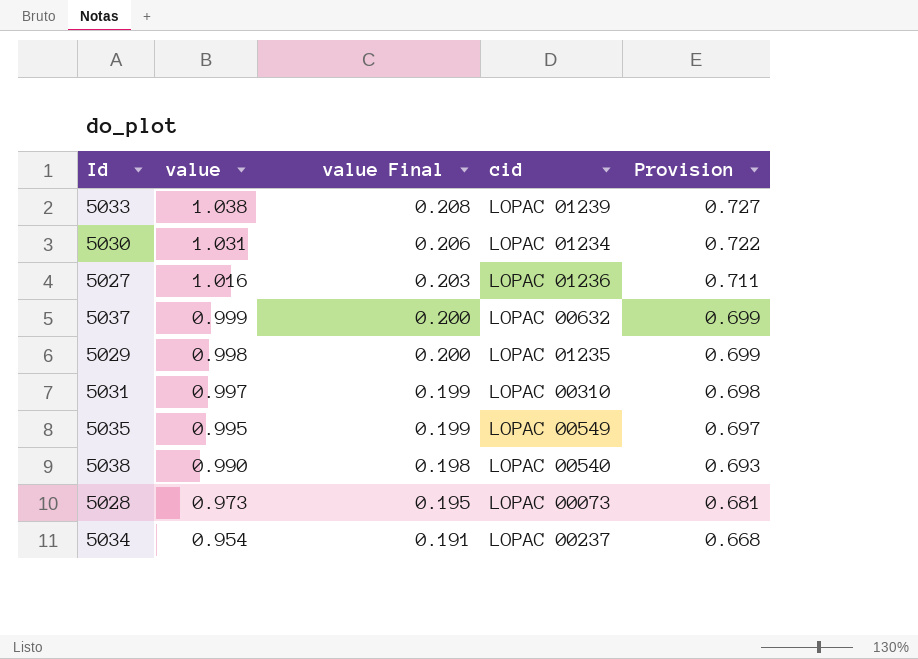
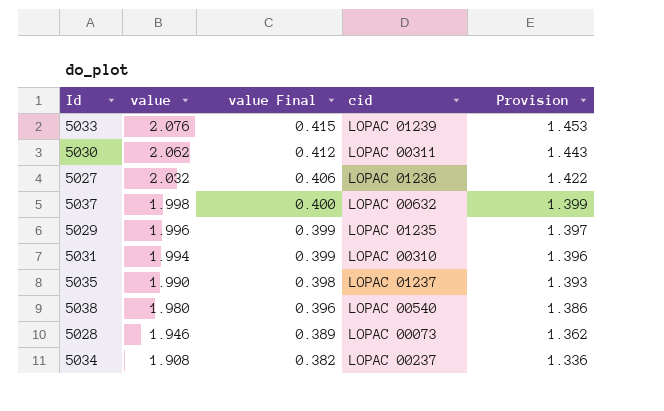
5033 | value: 1.038 -> 2.076
5033 | value Final: 0.208 -> 0.415
5033 | Provision: 0.727 -> 1.453
5030 | value: 1.031 -> 2.062
5030 | value Final: 0.206 -> 0.412
5030 | cid: LOPAC 01234 -> LOPAC 00311
5030 | Provision: 0.722 -> 1.443
5027 | value: 1.016 -> 2.032
5027 | value Final: 0.203 -> 0.406
5027 | Provision: 0.711 -> 1.422
5037 | value: 0.999 -> 1.998
5037 | value Final: 0.200 -> 0.400
5037 | Provision: 0.699 -> 1.399
5029 | value: 0.998 -> 1.996
5029 | value Final: 0.200 -> 0.399
5029 | Provision: 0.699 -> 1.397
5031 | value: 0.997 -> 1.994
5031 | value Final: 0.199 -> 0.399
5031 | Provision: 0.698 -> 1.396
5035 | value: 0.995 -> 1.990
5035 | value Final: 0.199 -> 0.398
5035 | cid: LOPAC 00549 -> LOPAC 01237
5035 | Provision: 0.697 -> 1.393
5038 | value: 0.990 -> 1.980
5038 | value Final: 0.198 -> 0.396
5038 | Provision: 0.693 -> 1.386
5028 | value: 0.973 -> 1.946
5028 | value Final: 0.195 -> 0.389
5028 | Provision: 0.681 -> 1.362
5034 | value: 0.954 -> 1.908
5034 | value Final: 0.191 -> 0.382
5034 | Provision: 0.668 -> 1.336

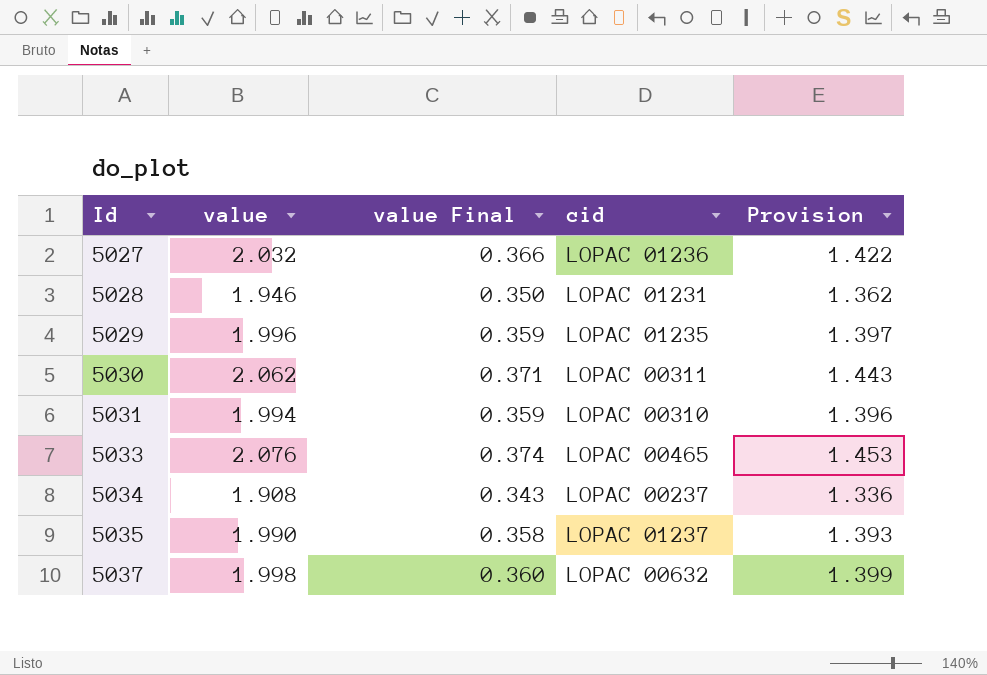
row order: value descending -> Id ascending
column value Final | formula: [value] * 0.2 -> [value] * 0.18
row 5038: 1.980 | 0.396 | LOPAC 00540 | 1.386 -> none
5028 | cid: LOPAC 00073 -> LOPAC 01231
5033 | cid: LOPAC 01239 -> LOPAC 00465

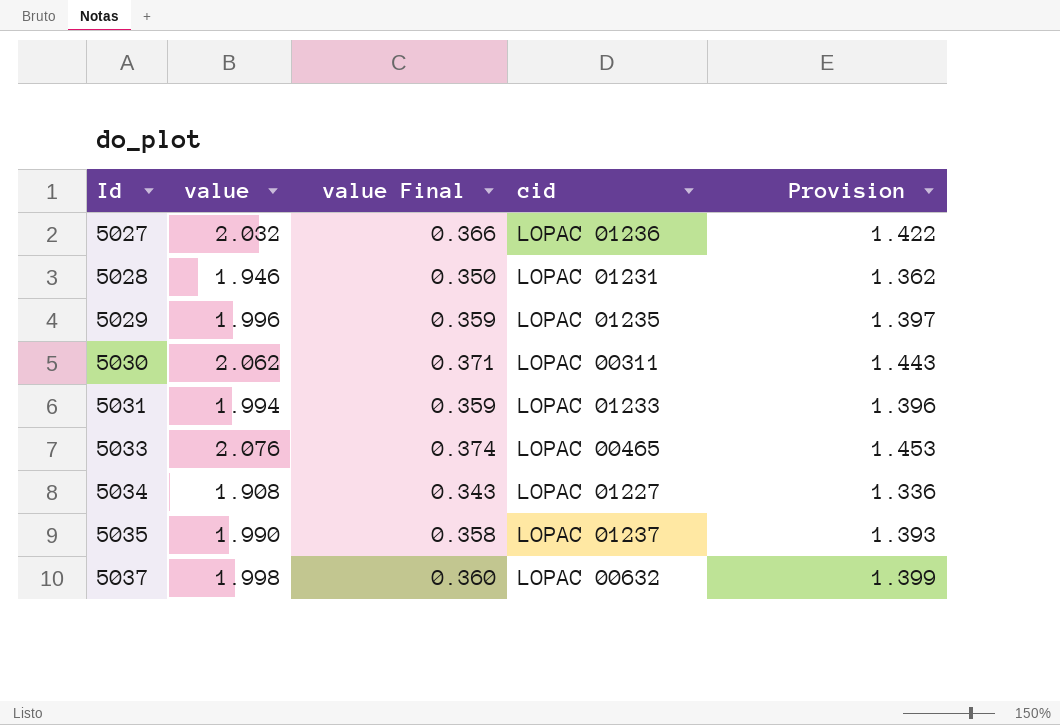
5031 | cid: LOPAC 00310 -> LOPAC 01233
5034 | cid: LOPAC 00237 -> LOPAC 01227

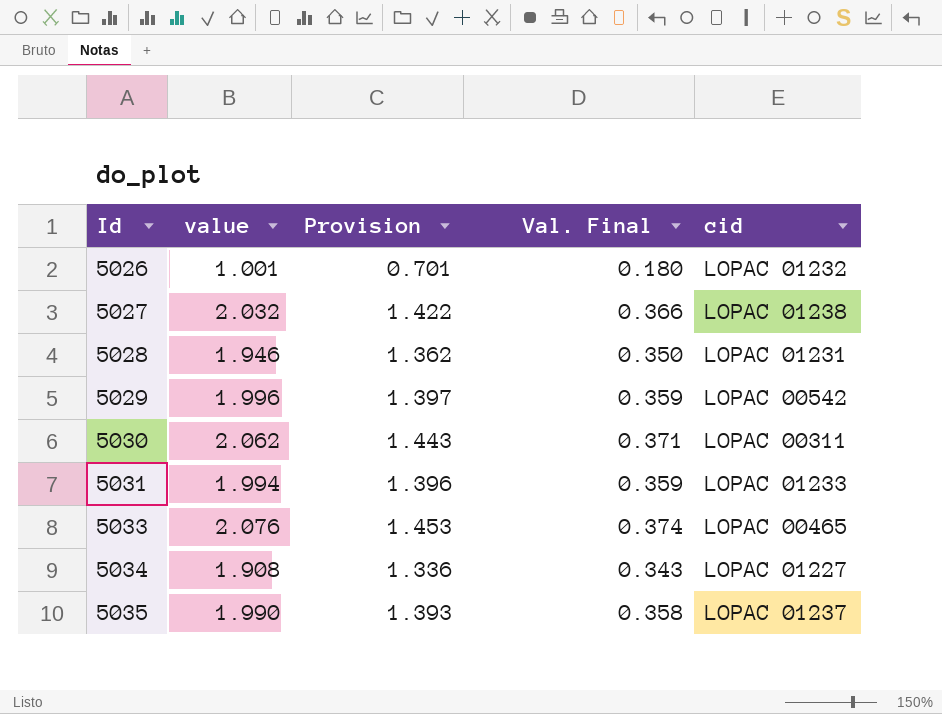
column Provision | position: 5 -> 3
column name: value Final -> Val. Final
row 5037: 1.998 | 0.360 | LOPAC 00632 | 1.399 -> none
row 5026: none -> 1.001 | 0.701 | 0.180 | LOPAC 01232
5027 | cid: LOPAC 01236 -> LOPAC 01238
5029 | cid: LOPAC 01235 -> LOPAC 00542

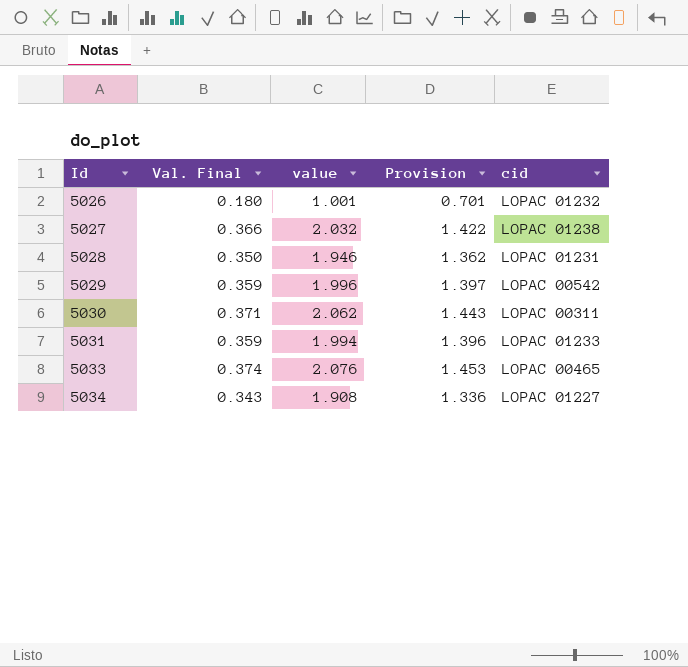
column Val. Final | position: 4 -> 2
row 5035: 1.990 | 1.393 | 0.358 | LOPAC 01237 -> none

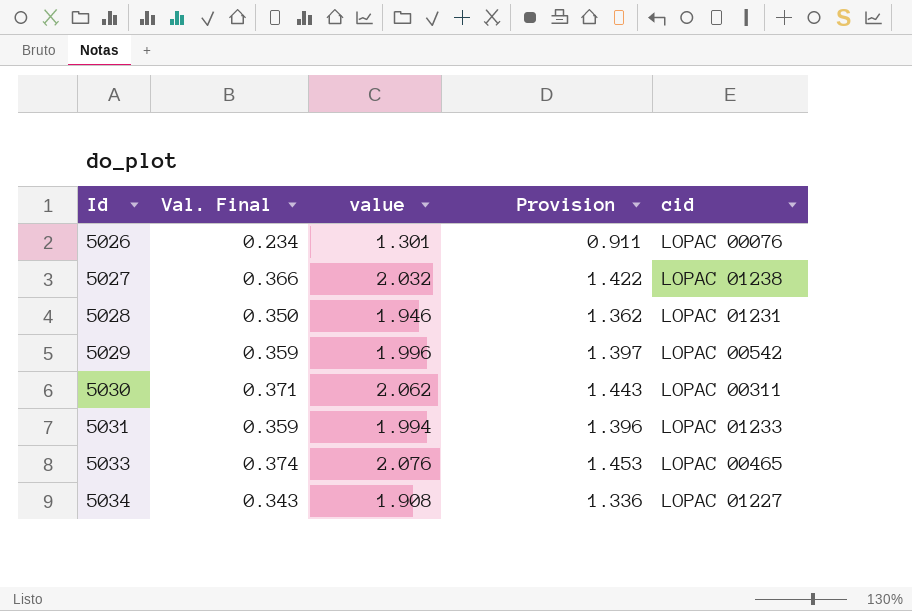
5026 | Val. Final: 0.180 -> 0.234
5026 | value: 1.001 -> 1.301
5026 | Provision: 0.701 -> 0.911
5026 | cid: LOPAC 01232 -> LOPAC 00076

